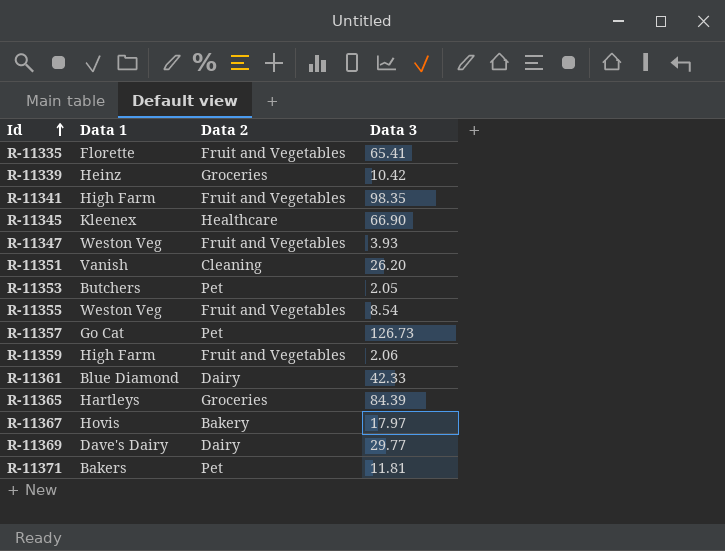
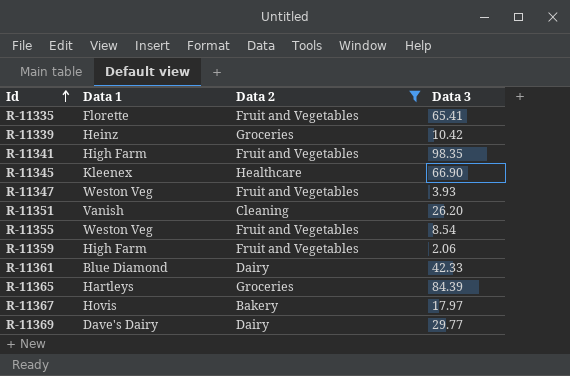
filter: none -> Data 2 != Pet

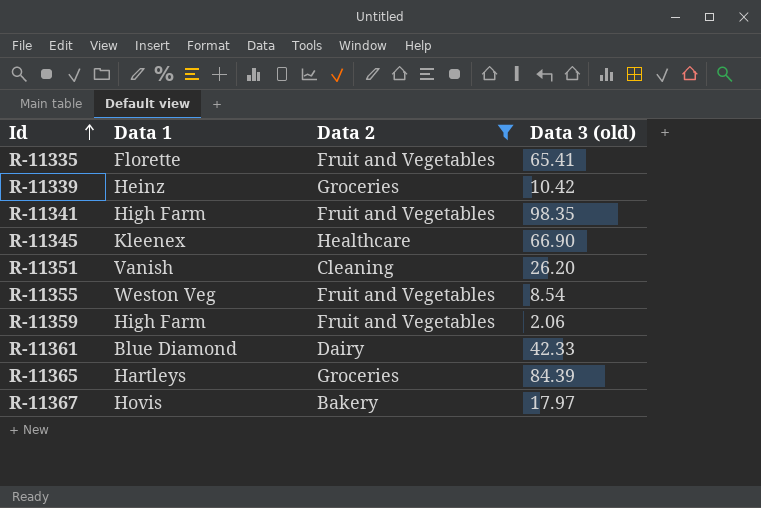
column name: Data 3 -> Data 3 (old)
row R-11347: Weston Veg | Fruit and Vegetables | 3.93 -> none
row R-11369: Dave's Dairy | Dairy | 29.77 -> none

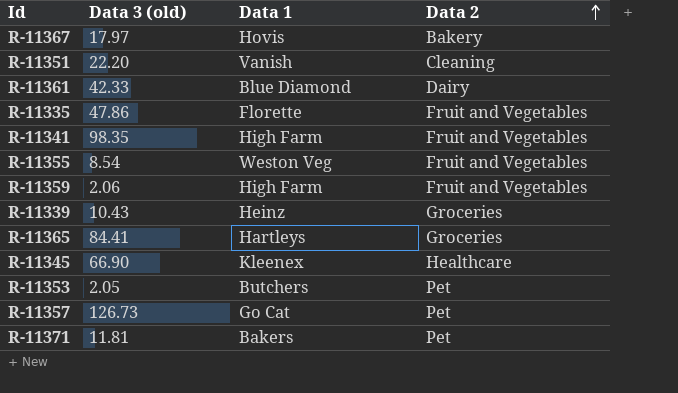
filter: Data 2 != Pet -> none
row order: Id ascending -> Data 2 ascending
column Data 3 (old) | position: 4 -> 2
R-11351 | Data 3 (old): 26.20 -> 22.20
R-11335 | Data 3 (old): 65.41 -> 47.86
R-11339 | Data 3 (old): 10.42 -> 10.43
R-11365 | Data 3 (old): 84.39 -> 84.41

